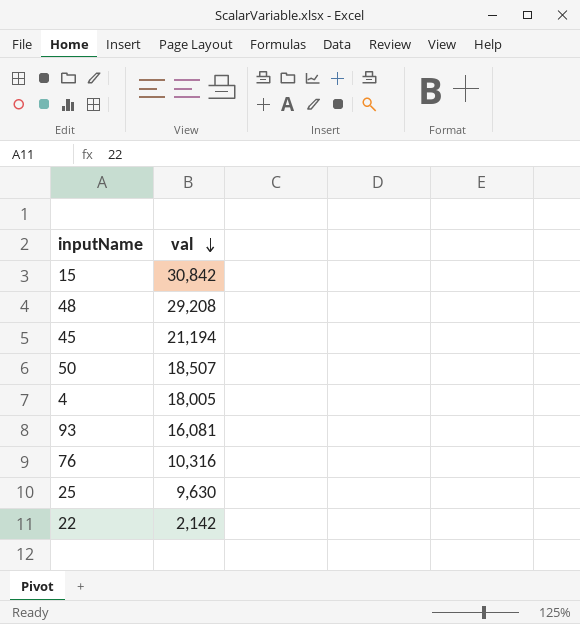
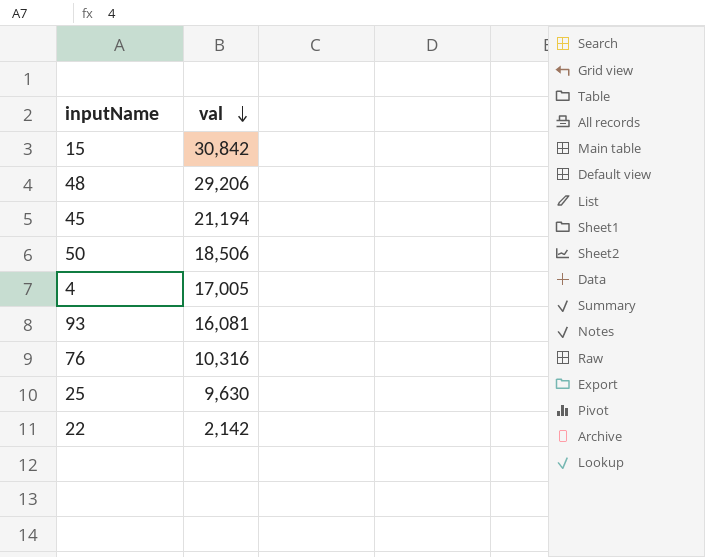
48 | val: 29,208 -> 29,206
50 | val: 18,507 -> 18,506
4 | val: 18,005 -> 17,005

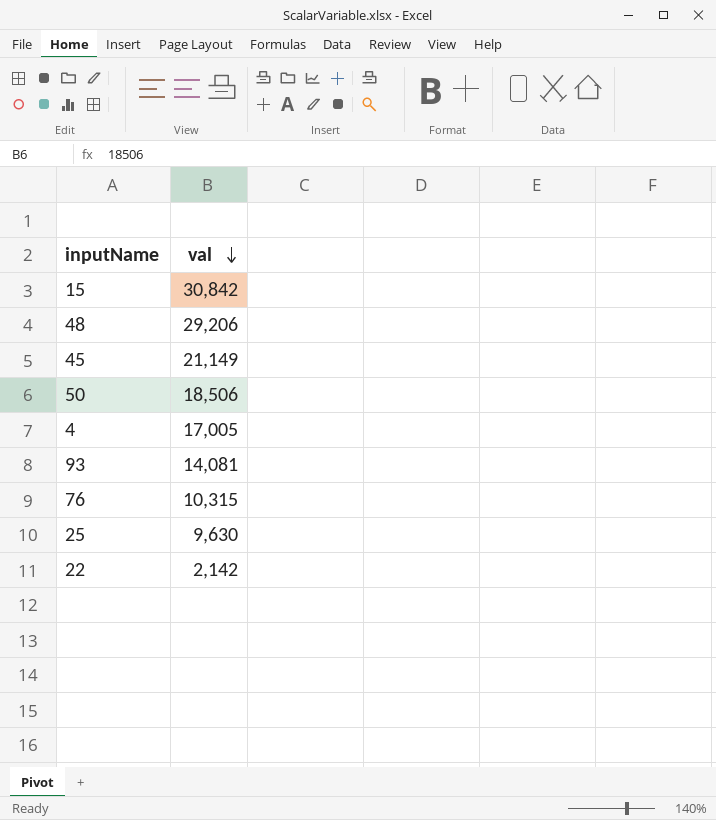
45 | val: 21,194 -> 21,149
93 | val: 16,081 -> 14,081
76 | val: 10,316 -> 10,315

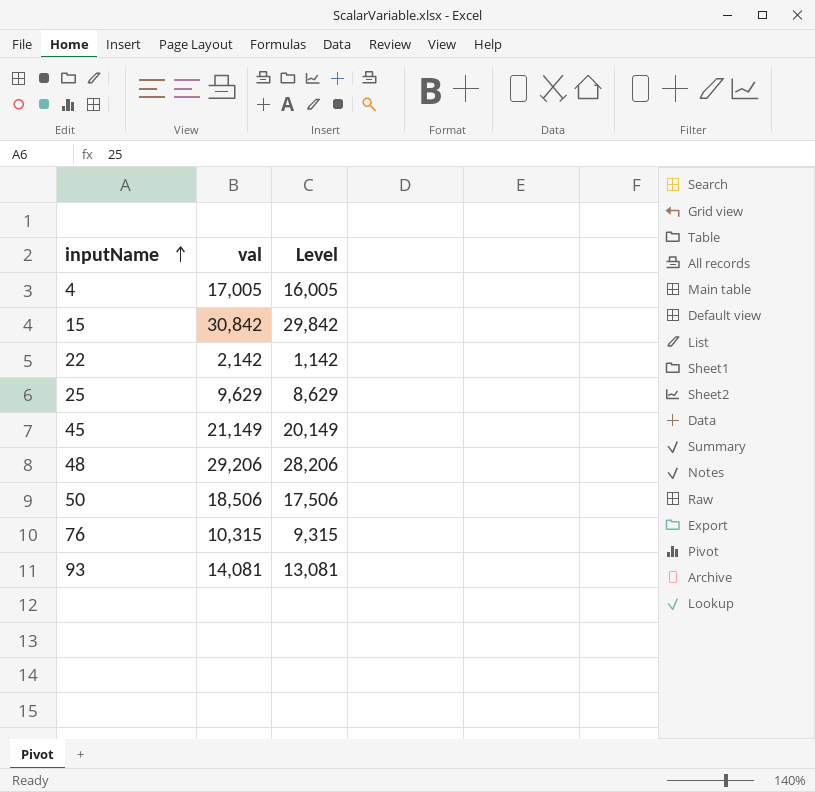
row order: val descending -> inputName ascending
column Level | formula: none -> [val] - 1000
25 | val: 9,630 -> 9,629

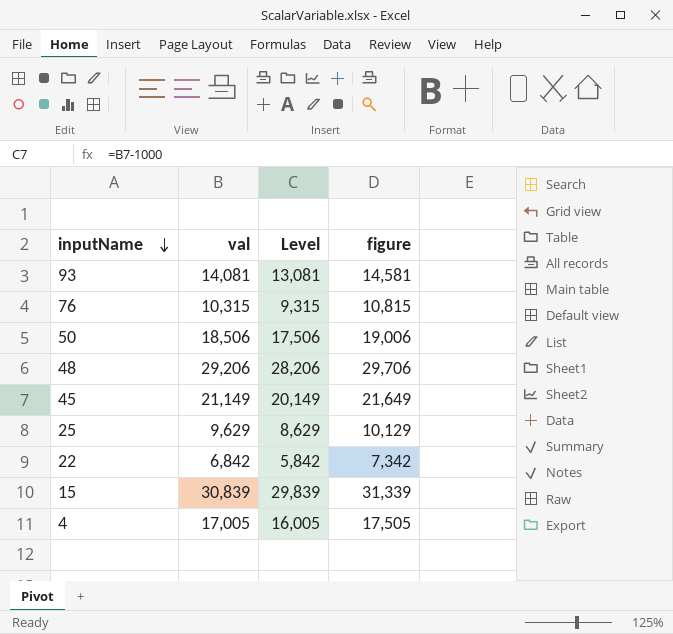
row order: inputName ascending -> inputName descending
column figure | formula: none -> [val] + 500
22 | val: 2,142 -> 6,842
22 | Level: 1,142 -> 5,842
15 | val: 30,842 -> 30,839
15 | Level: 29,842 -> 29,839

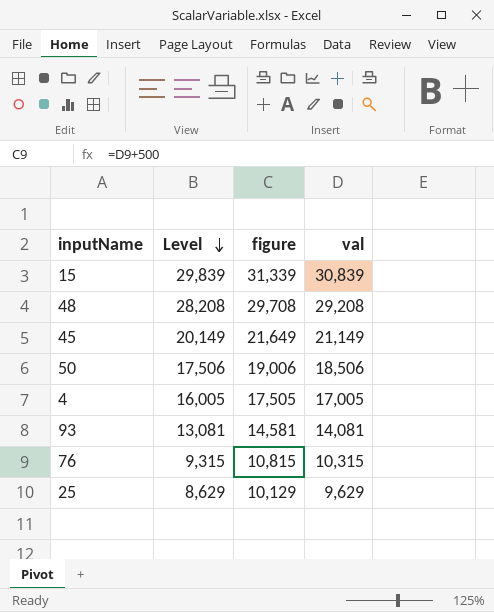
row order: inputName descending -> Level descending
column val | position: 2 -> 4
row 22: 6,842 | 5,842 | 7,342 -> none
48 | Level: 28,206 -> 28,208
48 | figure: 29,706 -> 29,708
48 | val: 29,206 -> 29,208

